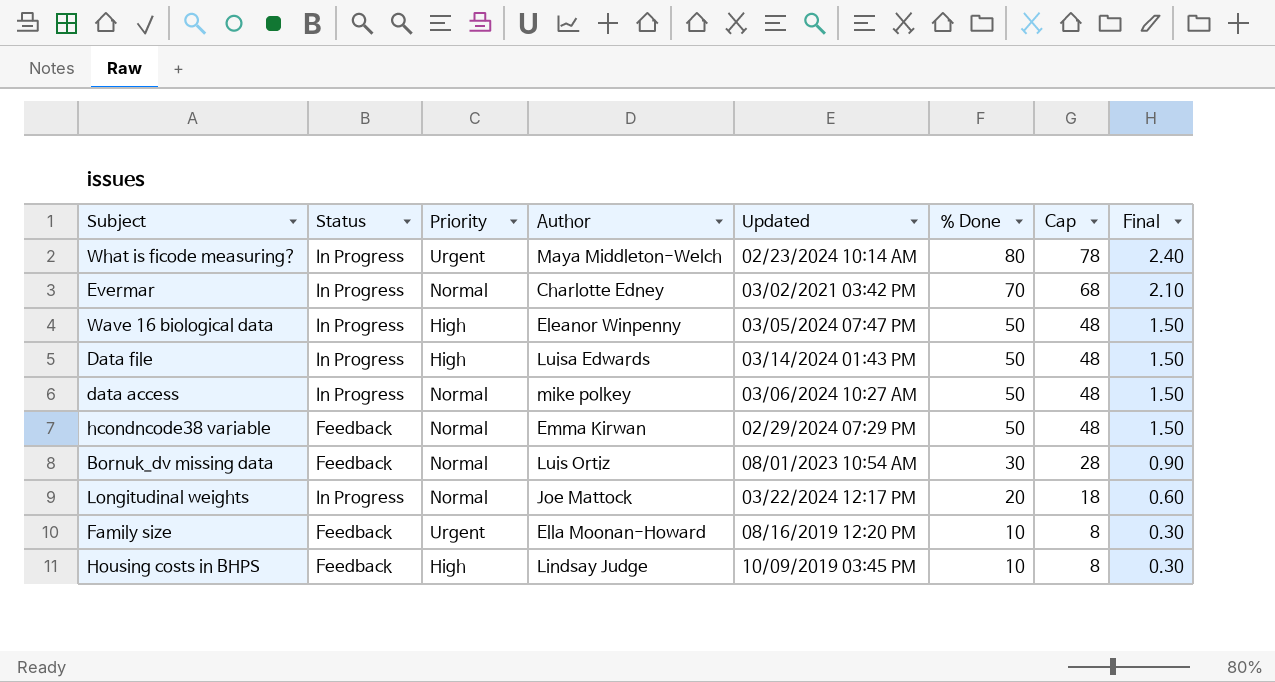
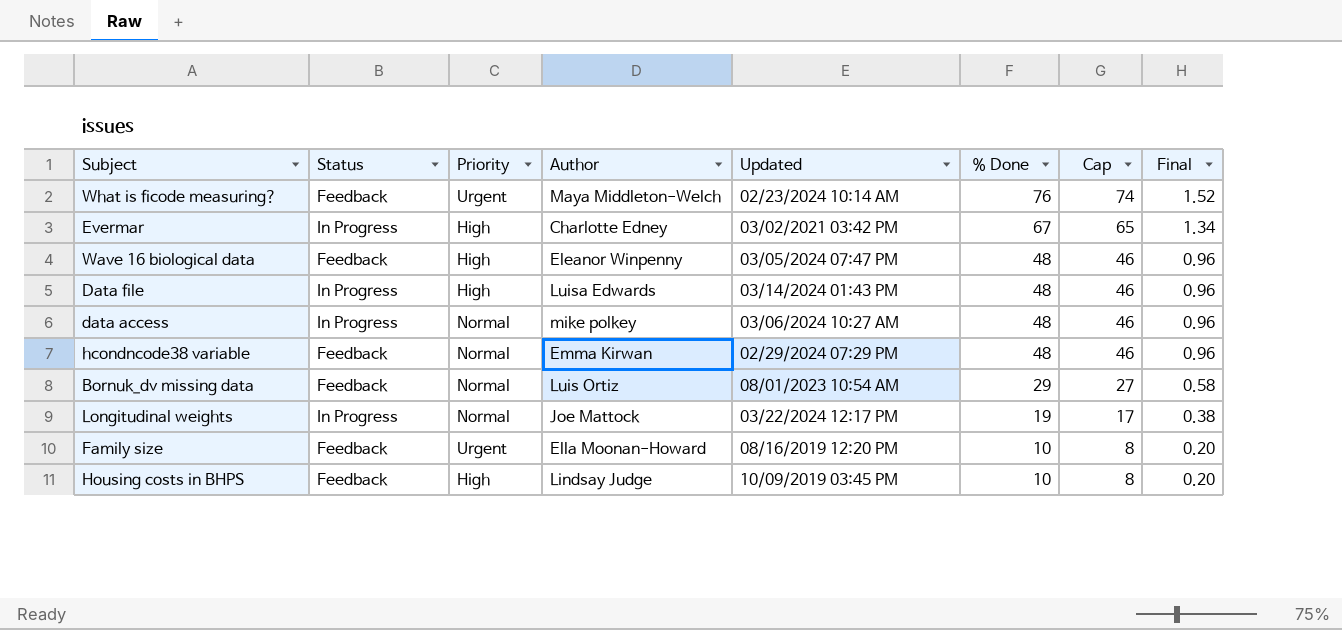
column Final | formula: [% Done] * 0.03 -> [% Done] * 0.02
What is ficode measuring? | Status: In Progress -> Feedback
What is ficode measuring? | % Done: 80 -> 76
What is ficode measuring? | Cap: 78 -> 74
Evermar | Priority: Normal -> High
Evermar | % Done: 70 -> 67
Evermar | Cap: 68 -> 65
Wave 16 biological data | Status: In Progress -> Feedback
Wave 16 biological data | % Done: 50 -> 48
Wave 16 biological data | Cap: 48 -> 46
Data file | % Done: 50 -> 48
Data file | Cap: 48 -> 46
data access | % Done: 50 -> 48
data access | Cap: 48 -> 46
hcondncode38 variable | % Done: 50 -> 48
hcondncode38 variable | Cap: 48 -> 46
Bornuk_dv missing data | % Done: 30 -> 29
Bornuk_dv missing data | Cap: 28 -> 27
Longitudinal weights | % Done: 20 -> 19
Longitudinal weights | Cap: 18 -> 17

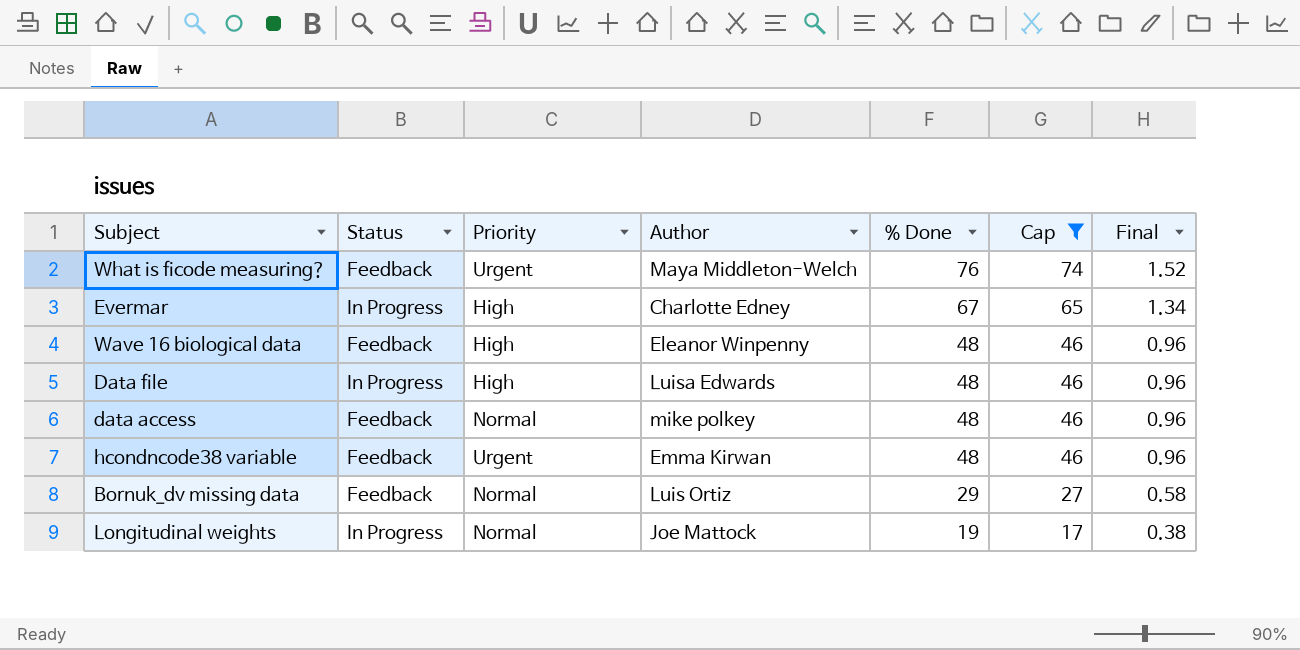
filter: none -> Cap != 8
column Updated | position: 5 -> none
data access | Status: In Progress -> Feedback
hcondncode38 variable | Priority: Normal -> Urgent

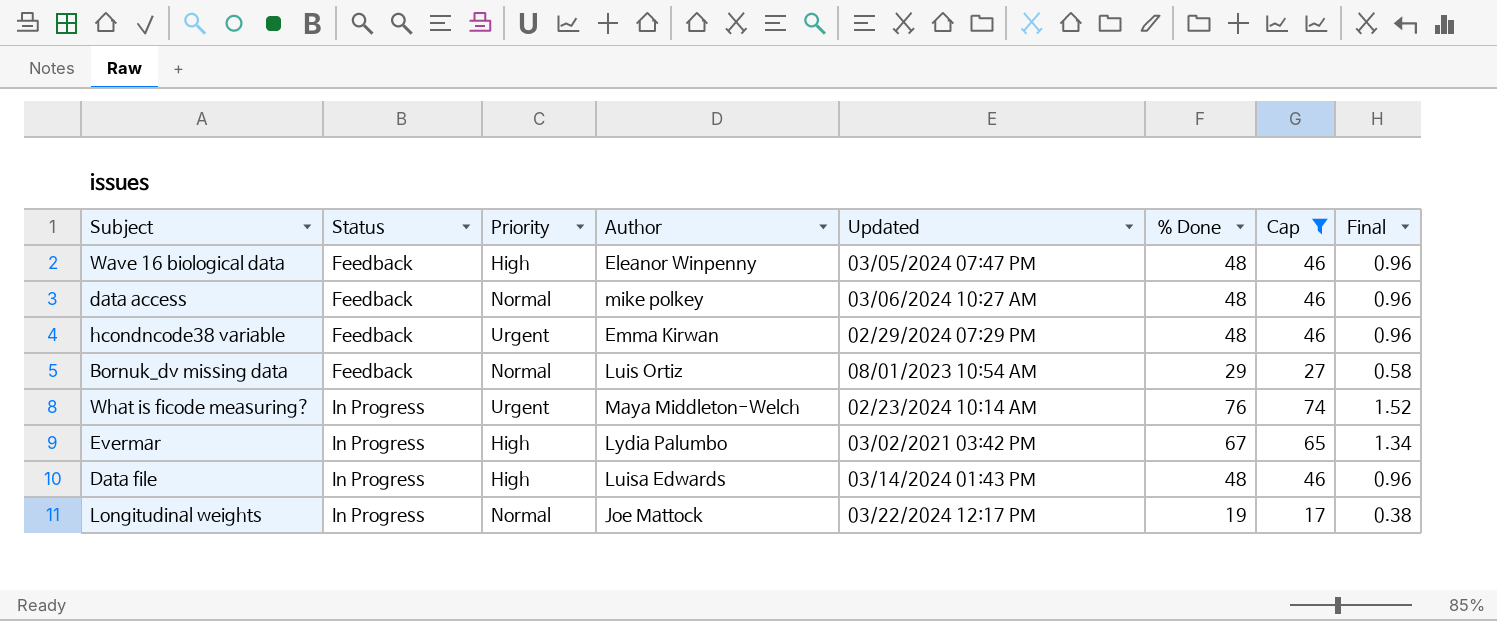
row order: % Done descending -> Status ascending
column Updated | position: none -> 5
What is ficode measuring? | Status: Feedback -> In Progress
Evermar | Author: Charlotte Edney -> Lydia Palumbo

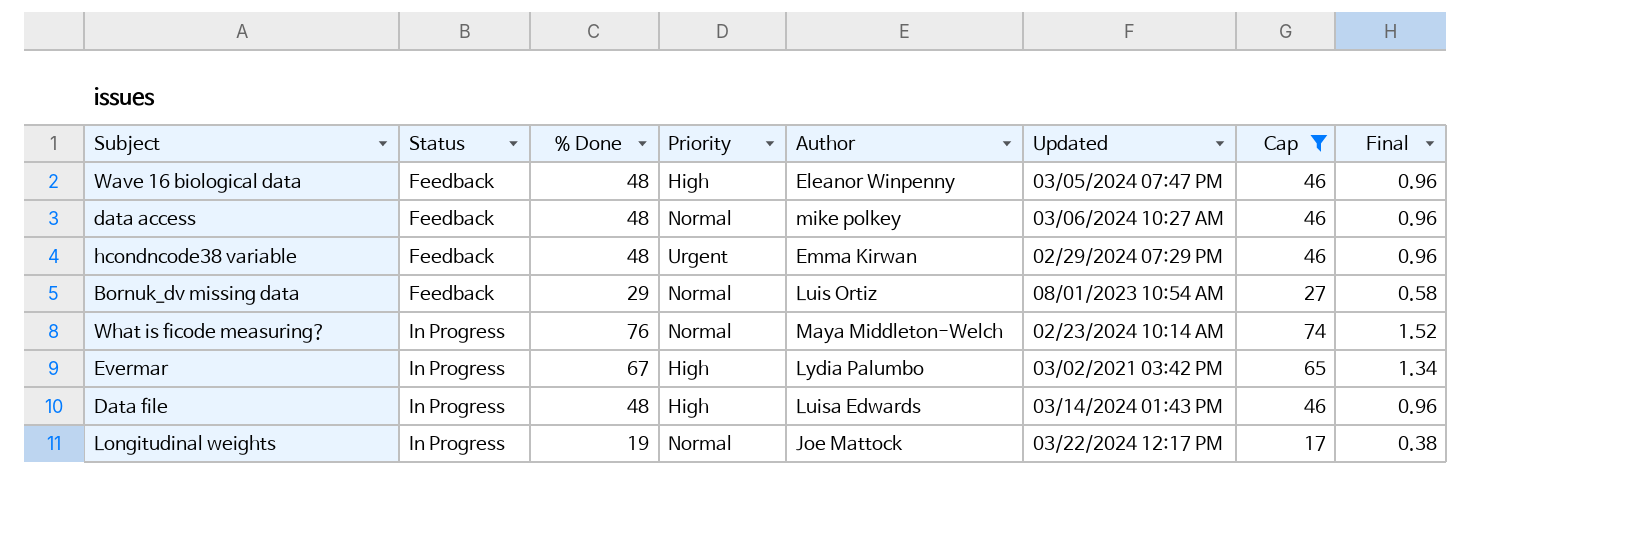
column % Done | position: 6 -> 3
What is ficode measuring? | Priority: Urgent -> Normal

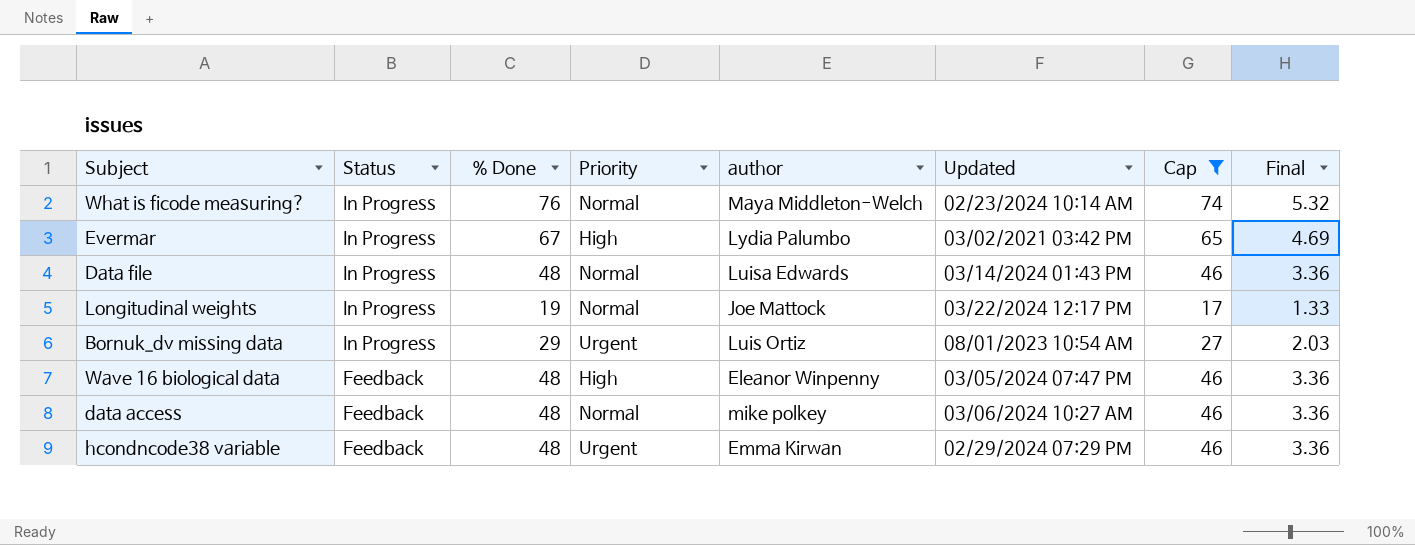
row order: Status ascending -> Status descending
column name: Author -> author
column Final | formula: [% Done] * 0.02 -> [% Done] * 0.07
Data file | Priority: High -> Normal
Bornuk_dv missing data | Status: Feedback -> In Progress
Bornuk_dv missing data | Priority: Normal -> Urgent

